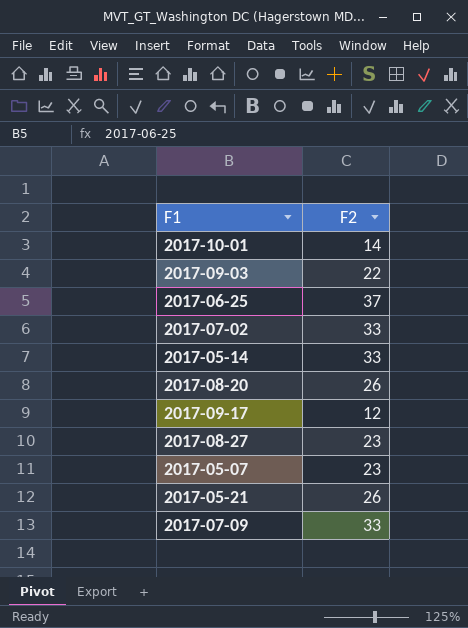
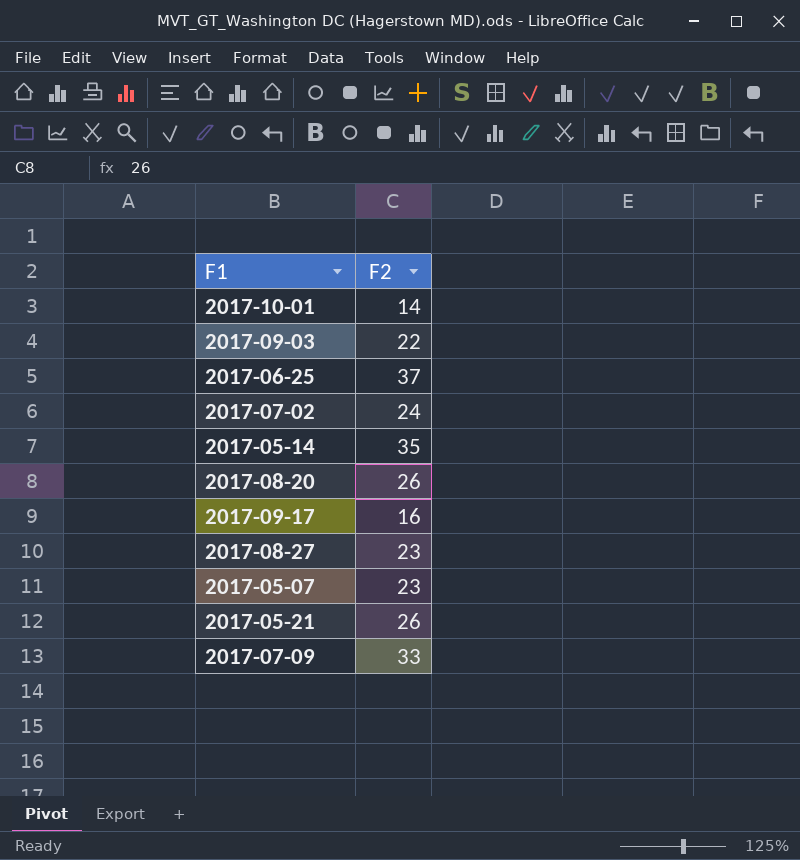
2017-07-02 | F2: 33 -> 24
2017-05-14 | F2: 33 -> 35
2017-09-17 | F2: 12 -> 16

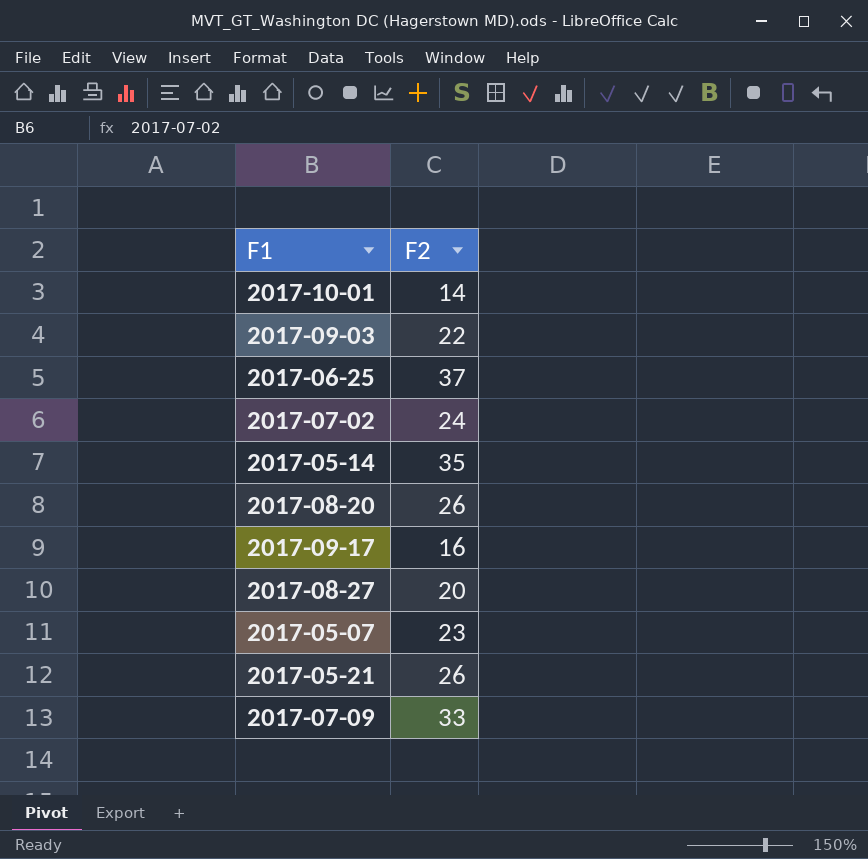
2017-08-27 | F2: 23 -> 20

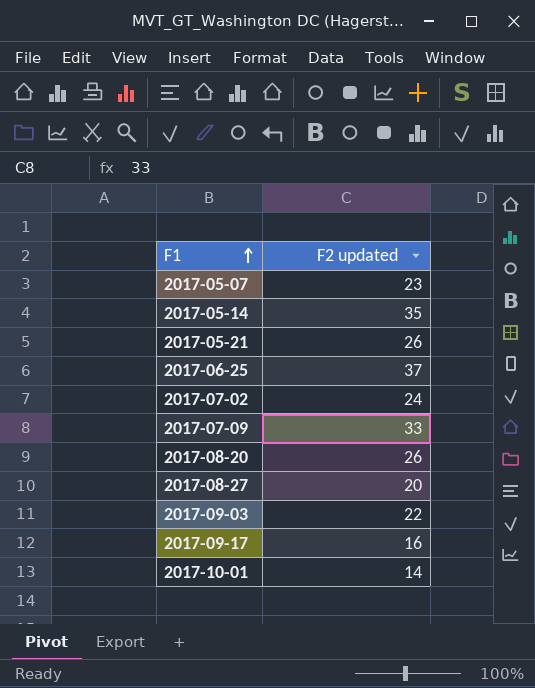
row order: none -> F1 ascending
column name: F2 -> F2 updated

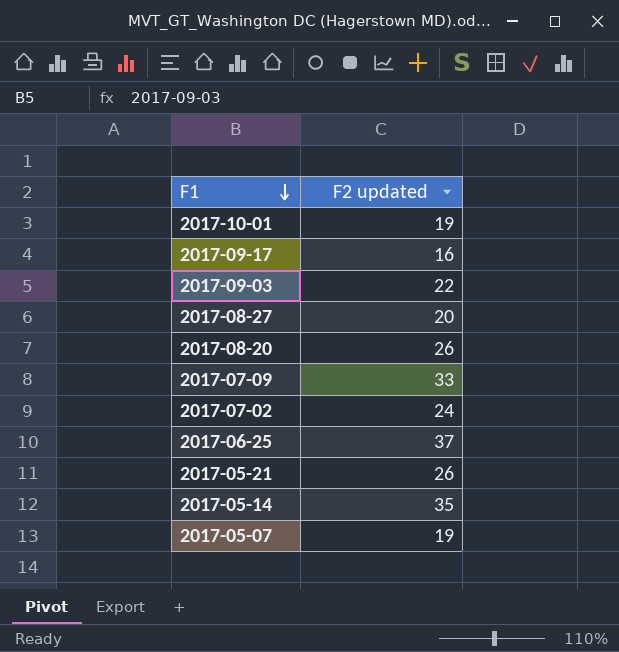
row order: F1 ascending -> F1 descending
2017-10-01 | F2 updated: 14 -> 19
2017-05-07 | F2 updated: 23 -> 19

